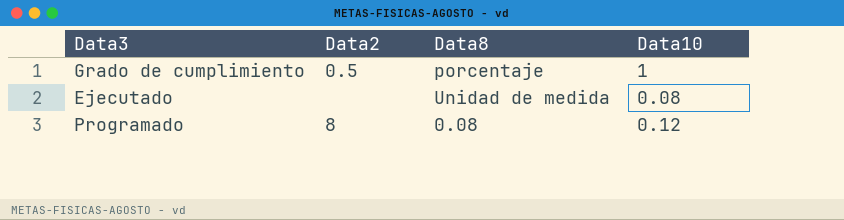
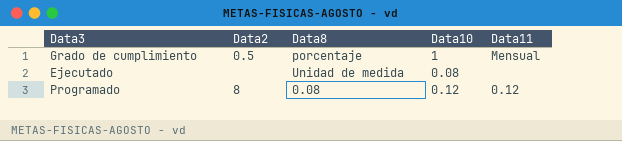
column Data11 | position: none -> 5

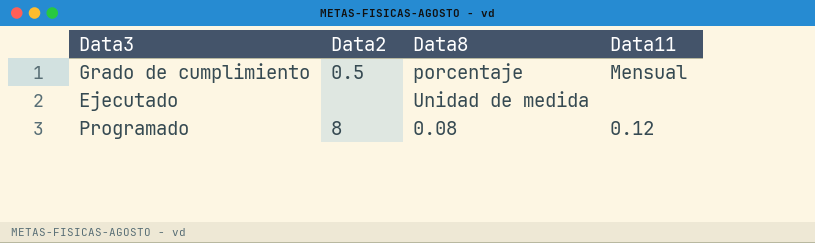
column Data10 | position: 4 -> none

